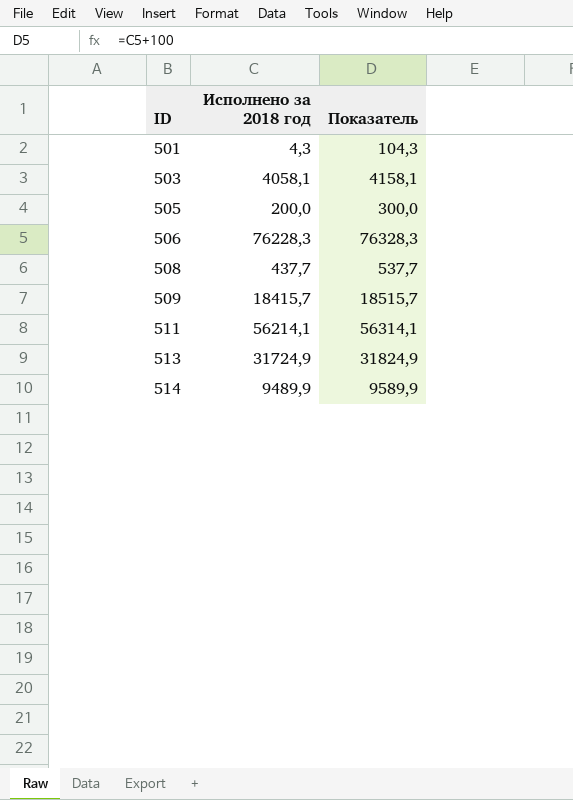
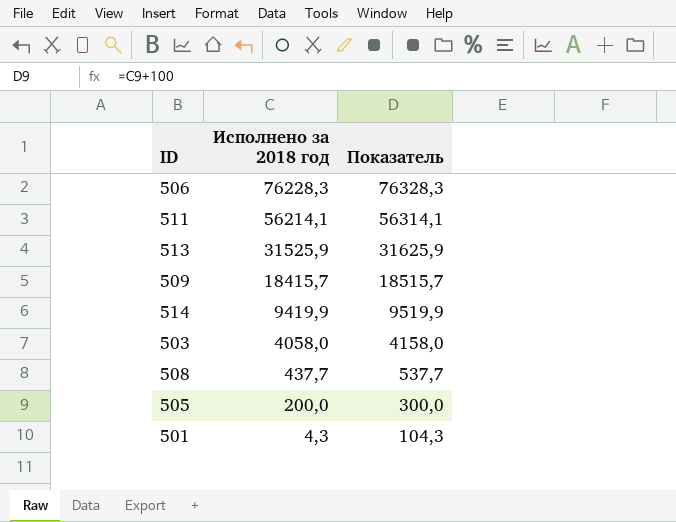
row order: ID ascending -> Исполнено за 2018 год descending
513 | Исполнено за 2018 год: 31724,9 -> 31525,9
513 | Показатель: 31824,9 -> 31625,9
514 | Исполнено за 2018 год: 9489,9 -> 9419,9
514 | Показатель: 9589,9 -> 9519,9
503 | Исполнено за 2018 год: 4058,1 -> 4058,0
503 | Показатель: 4158,1 -> 4158,0

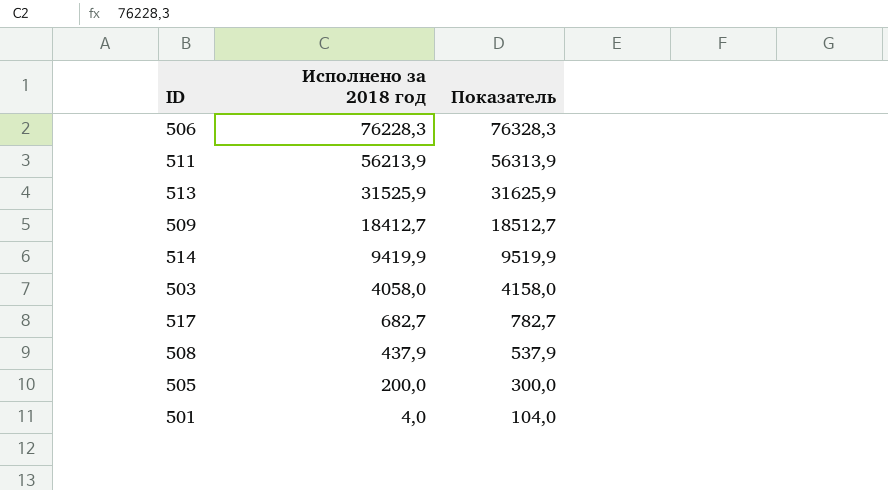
511 | Исполнено за 2018 год: 56214,1 -> 56213,9
511 | Показатель: 56314,1 -> 56313,9
509 | Исполнено за 2018 год: 18415,7 -> 18412,7
509 | Показатель: 18515,7 -> 18512,7
row 517: none -> 682,7 | 782,7
508 | Исполнено за 2018 год: 437,7 -> 437,9
508 | Показатель: 537,7 -> 537,9
501 | Исполнено за 2018 год: 4,3 -> 4,0
501 | Показатель: 104,3 -> 104,0

